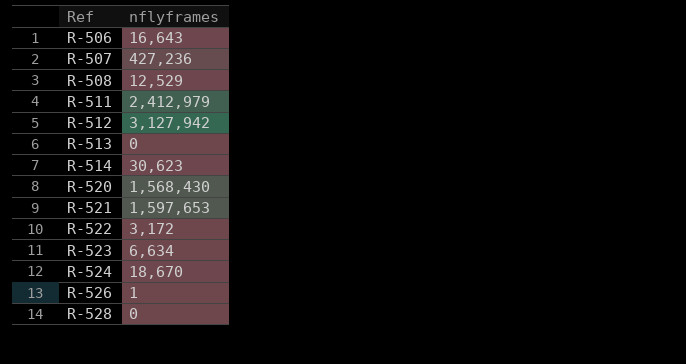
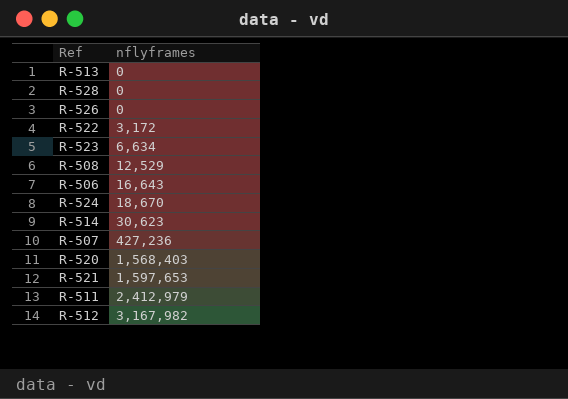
row order: Ref ascending -> nflyframes ascending
R-526 | nflyframes: 1 -> 0
R-520 | nflyframes: 1,568,430 -> 1,568,403
R-512 | nflyframes: 3,127,942 -> 3,167,982

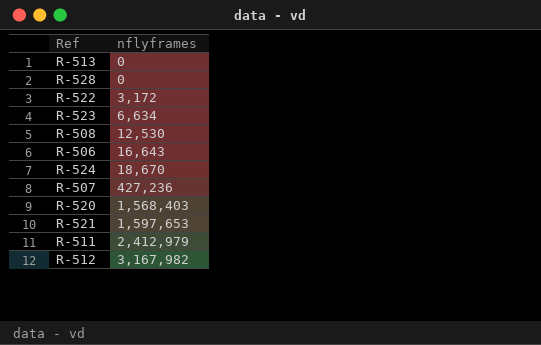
row R-526: 0 -> none
row R-514: 30,623 -> none
R-508 | nflyframes: 12,529 -> 12,530

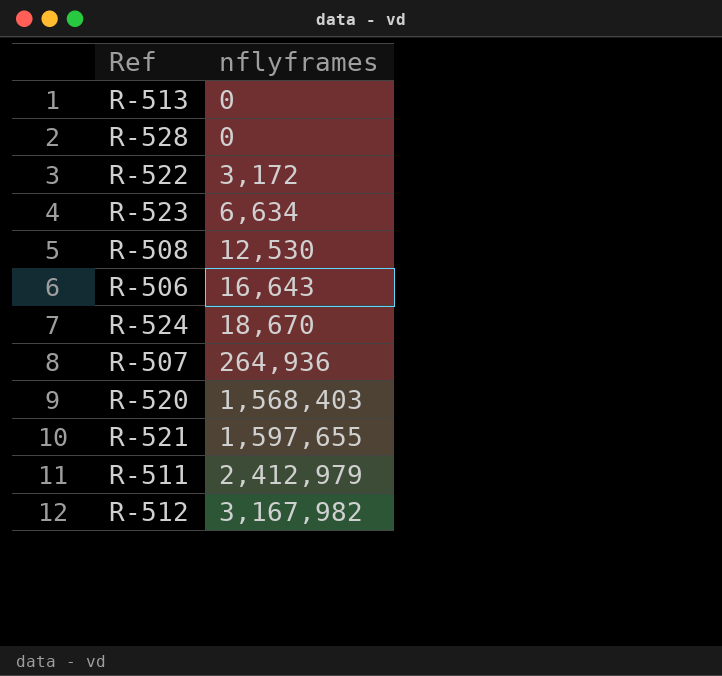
R-507 | nflyframes: 427,236 -> 264,936
R-521 | nflyframes: 1,597,653 -> 1,597,655

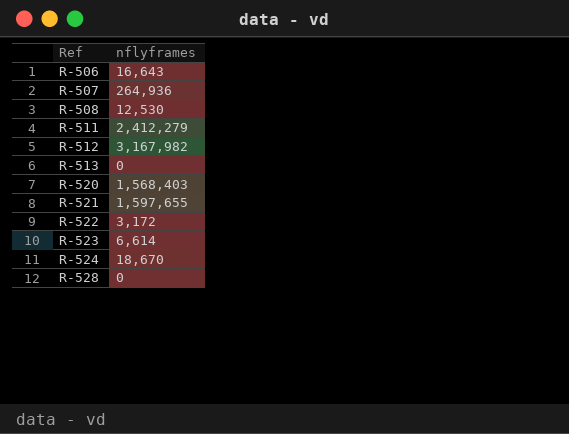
row order: nflyframes ascending -> Ref ascending
R-511 | nflyframes: 2,412,979 -> 2,412,279
R-523 | nflyframes: 6,634 -> 6,614

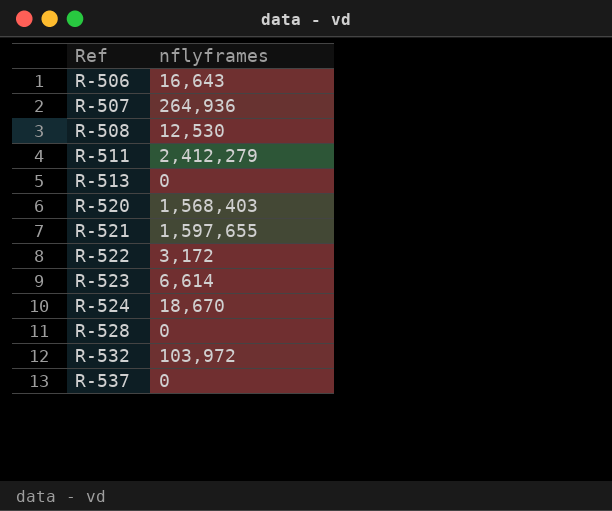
row R-512: 3,167,982 -> none
row R-532: none -> 103,972
row R-537: none -> 0

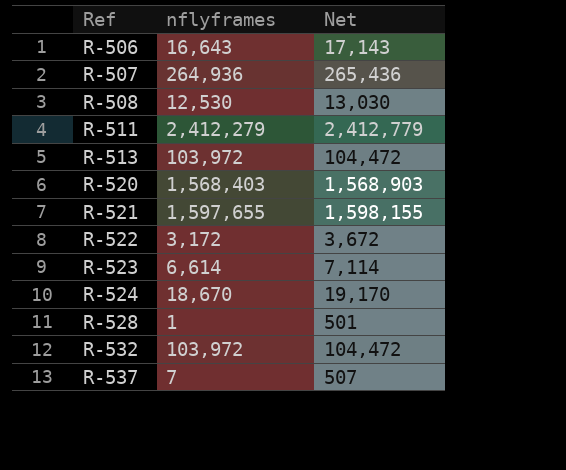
column Net | formula: none -> [nflyframes] + 500
R-513 | nflyframes: 0 -> 103,972
R-528 | nflyframes: 0 -> 1
R-537 | nflyframes: 0 -> 7

